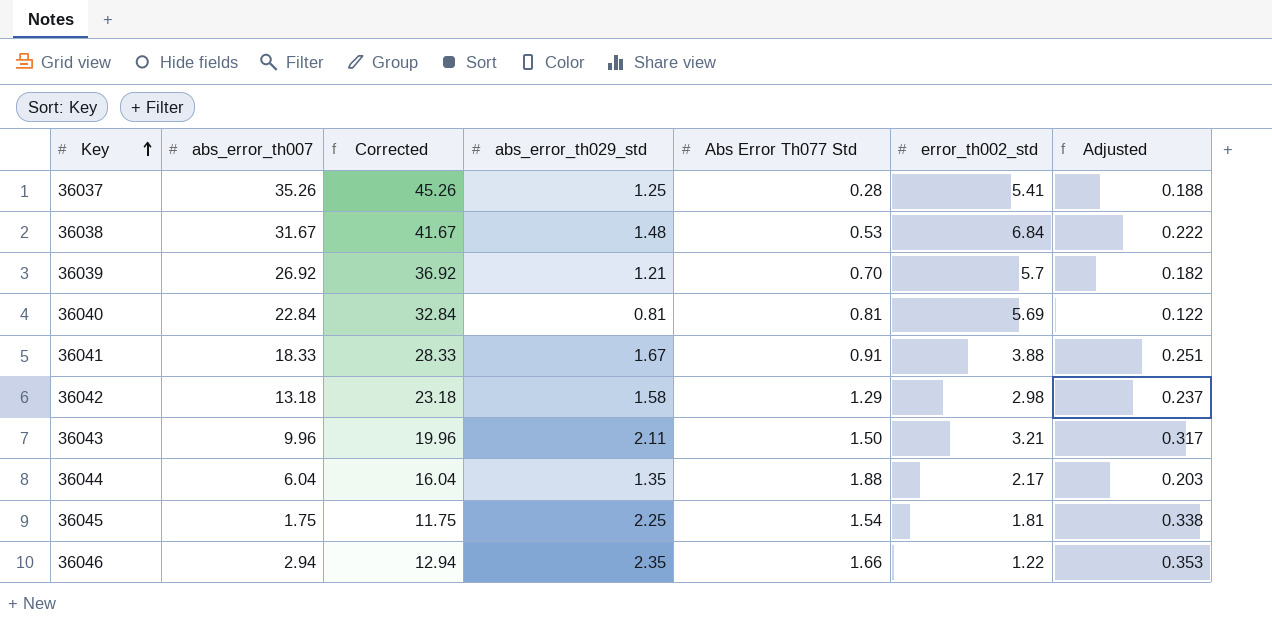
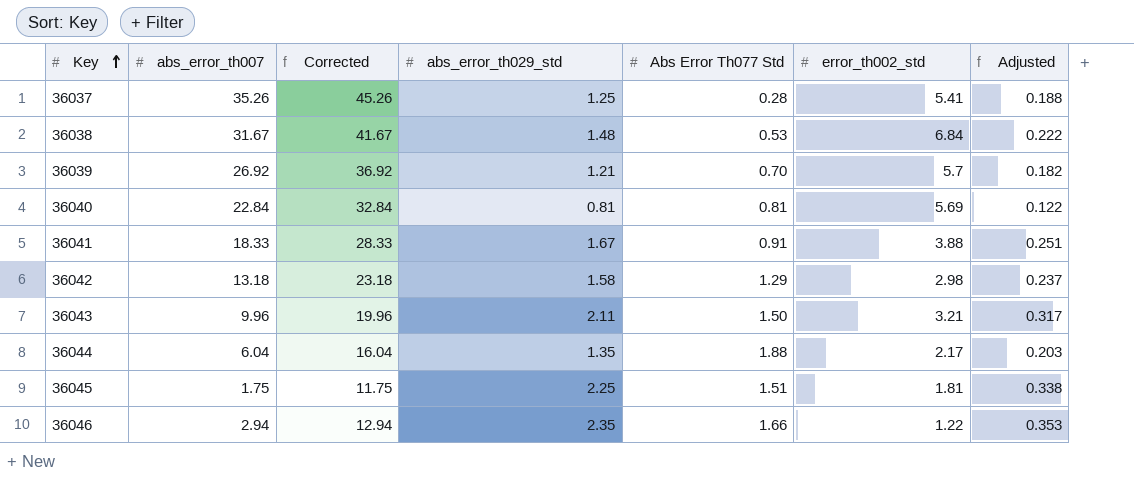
36045 | Abs Error Th077 Std: 1.54 -> 1.51

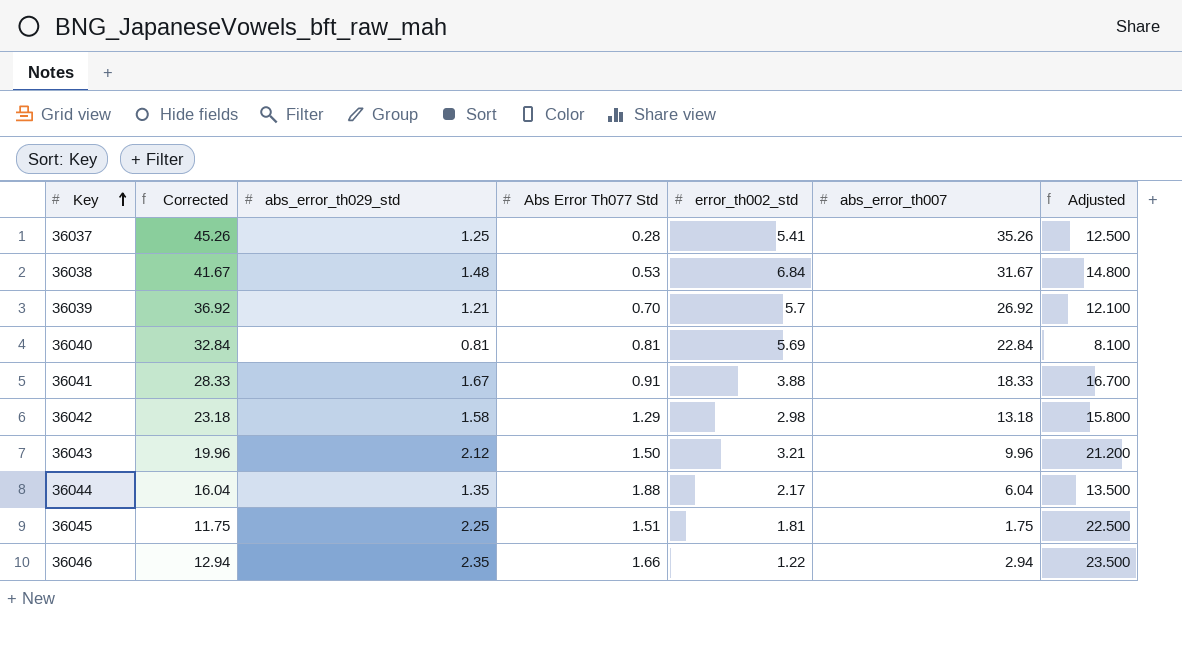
column abs_error_th007 | position: 2 -> 6
column Adjusted | formula: [abs_error_th029_std] * 0.15 -> [abs_error_th029_std] * 10
36043 | abs_error_th029_std: 2.11 -> 2.12

